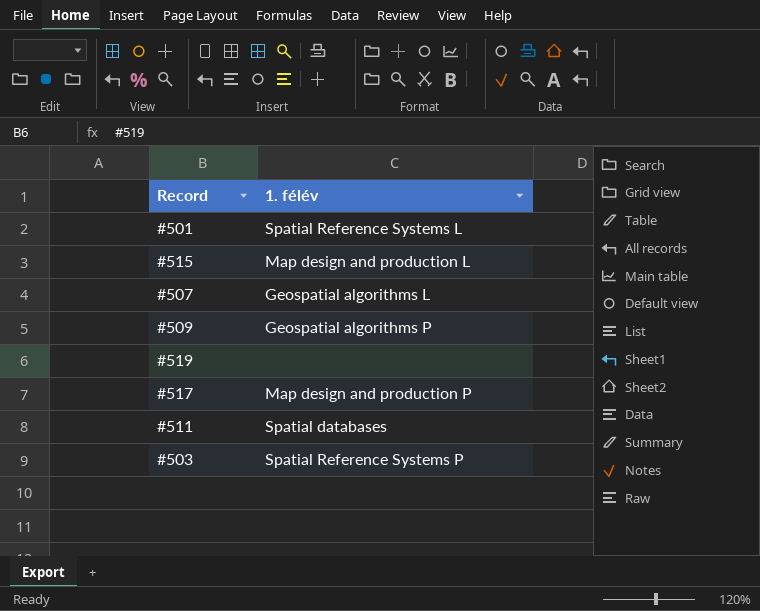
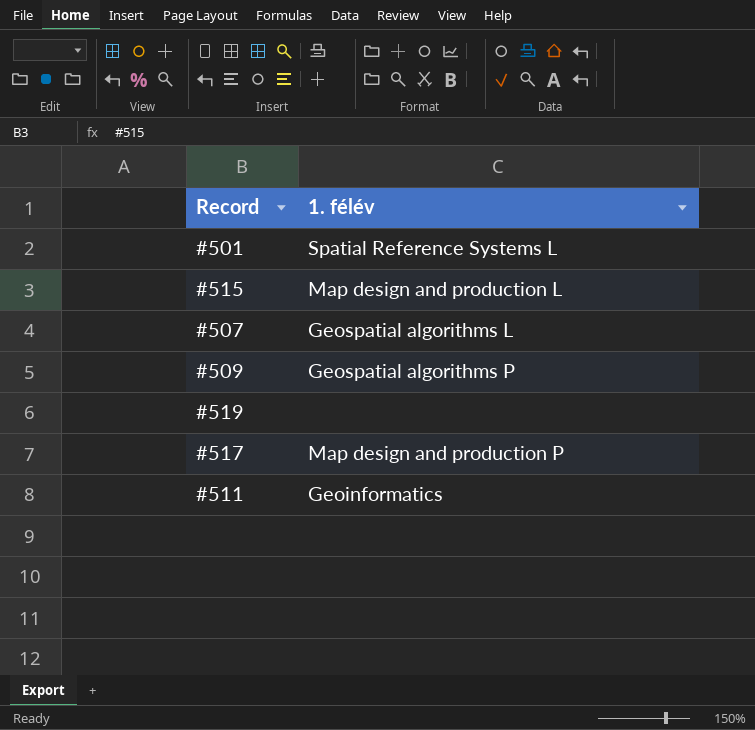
row #503: Spatial Reference Systems P -> none
#511 | 1. félév: Spatial databases -> Geoinformatics

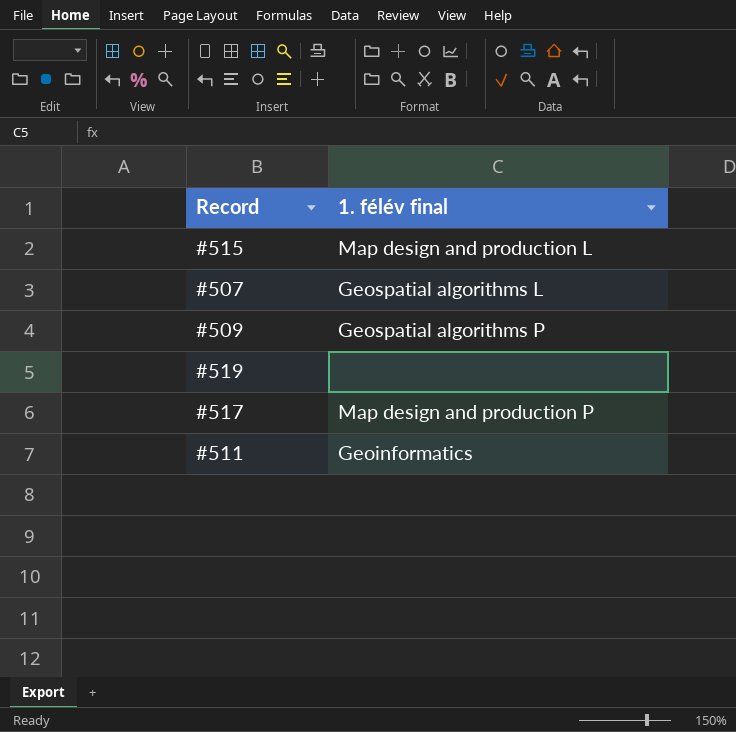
column name: 1. félév -> 1. félév final
row #501: Spatial Reference Systems L -> none

